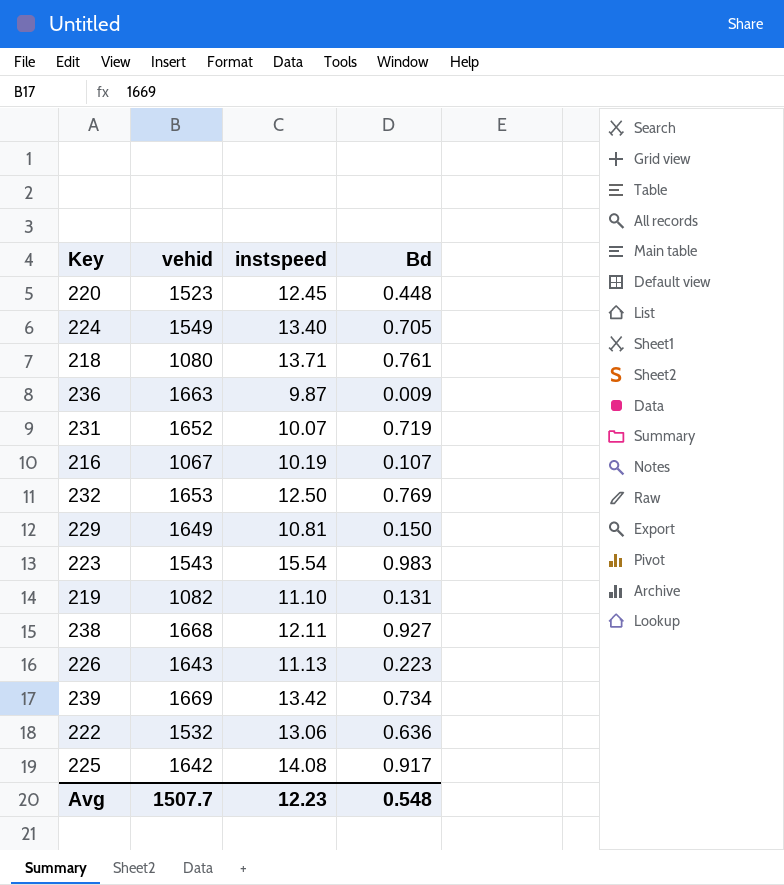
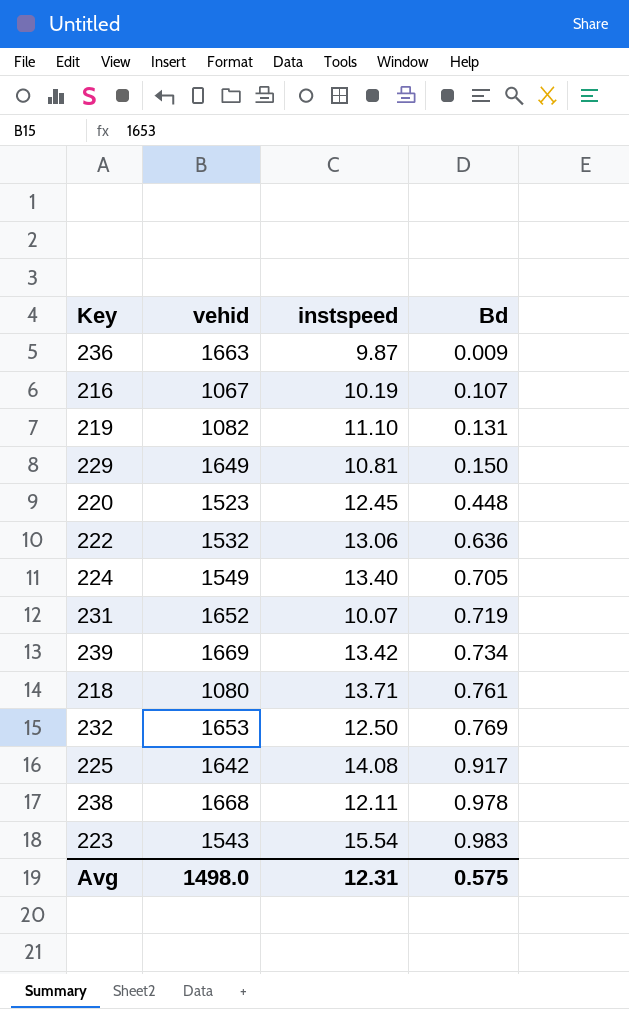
row order: none -> Bd ascending
row 226: 1643 | 11.13 | 0.223 -> none
238 | Bd: 0.927 -> 0.978
Avg | vehid: 1507.7 -> 1498.0
Avg | instspeed: 12.23 -> 12.31
Avg | Bd: 0.548 -> 0.575

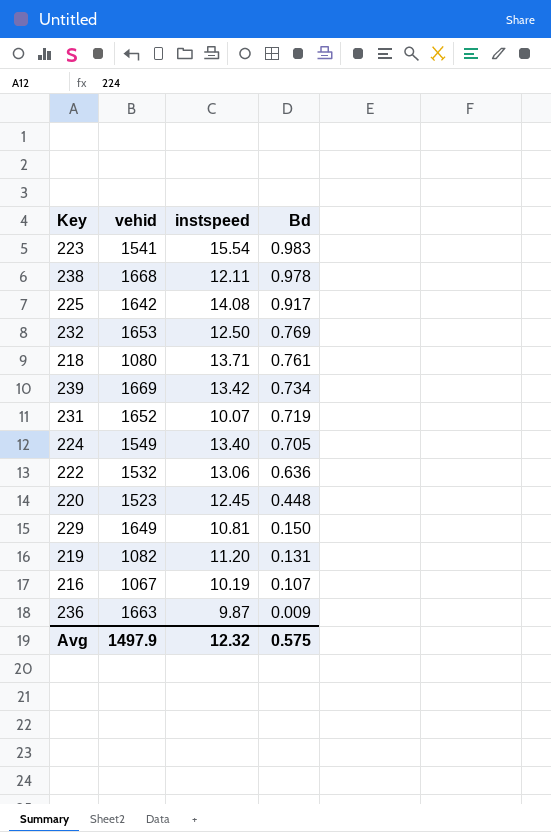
row order: Bd ascending -> Bd descending
223 | vehid: 1543 -> 1541
219 | instspeed: 11.10 -> 11.20
Avg | vehid: 1498.0 -> 1497.9
Avg | instspeed: 12.31 -> 12.32

